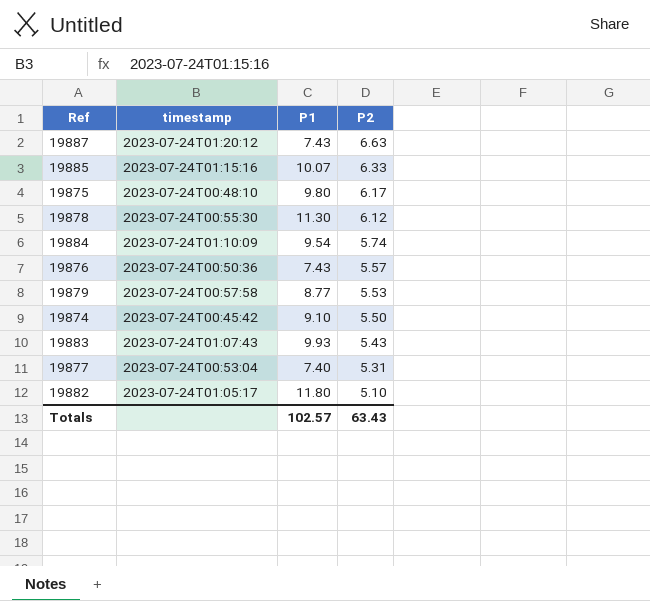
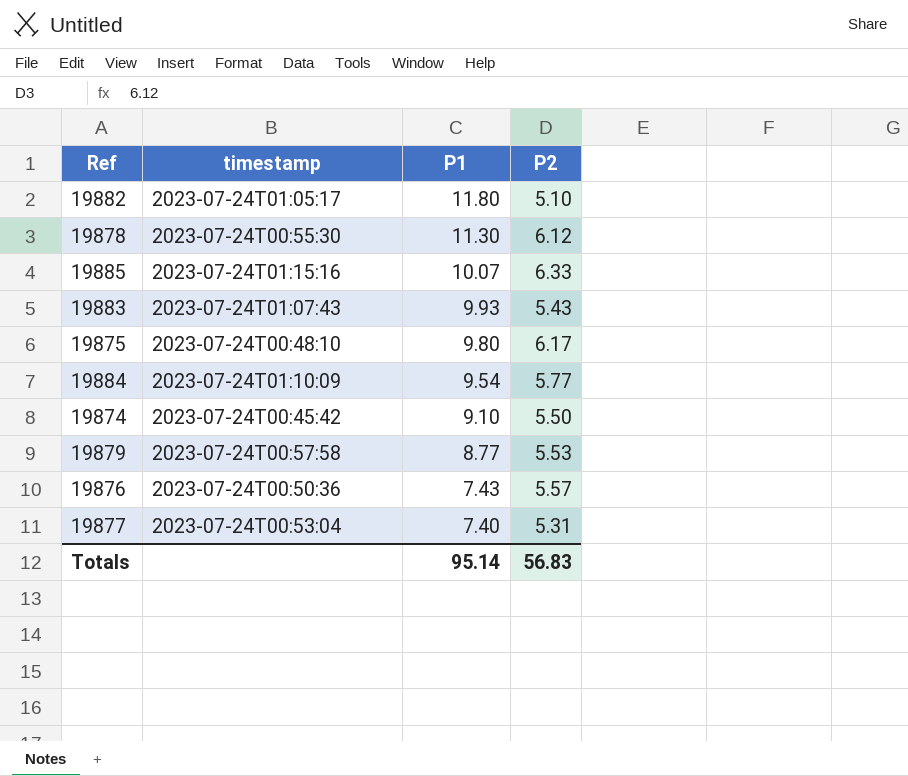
row order: P2 descending -> P1 descending
row 19887: 2023-07-24T01:20:12 | 7.43 | 6.63 -> none
19884 | P2: 5.74 -> 5.77
Totals | P1: 102.57 -> 95.14
Totals | P2: 63.43 -> 56.83

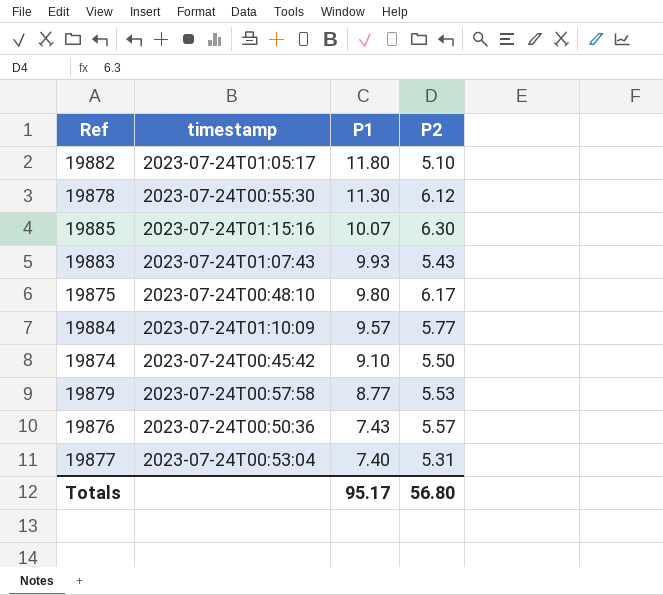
19885 | P2: 6.33 -> 6.30
19884 | P1: 9.54 -> 9.57
Totals | P1: 95.14 -> 95.17
Totals | P2: 56.83 -> 56.80

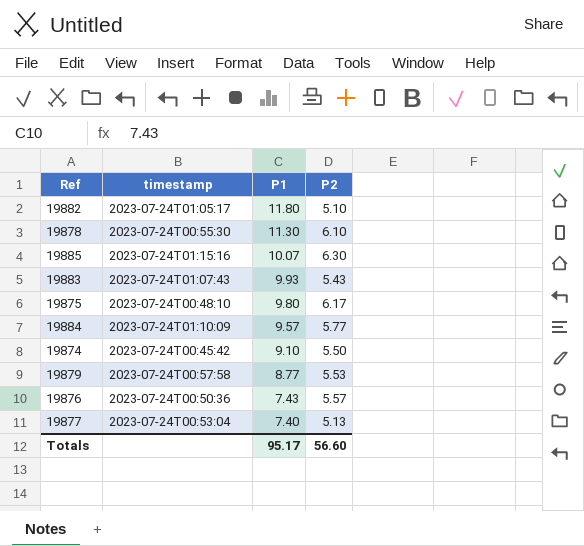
19878 | P2: 6.12 -> 6.10
19877 | P2: 5.31 -> 5.13
Totals | P2: 56.80 -> 56.60

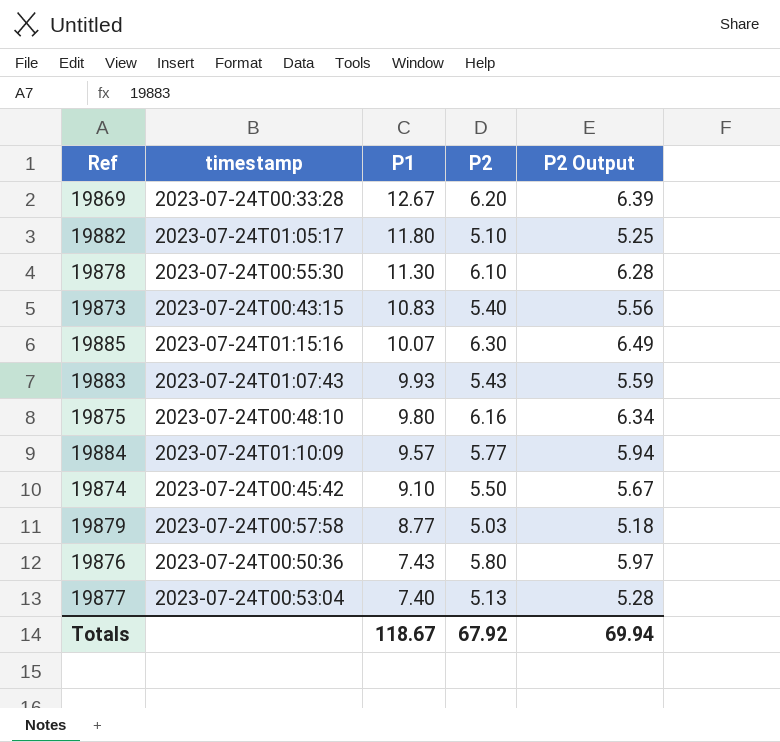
column P2 Output | formula: none -> [P2] * 1.03
row 19869: none -> 2023-07-24T00:33:28 | 12.67 | 6.20 | 6.39
row 19873: none -> 2023-07-24T00:43:15 | 10.83 | 5.40 | 5.56
19875 | P2: 6.17 -> 6.16
19879 | P2: 5.53 -> 5.03
19876 | P2: 5.57 -> 5.80
Totals | P1: 95.17 -> 118.67
Totals | P2: 56.60 -> 67.92

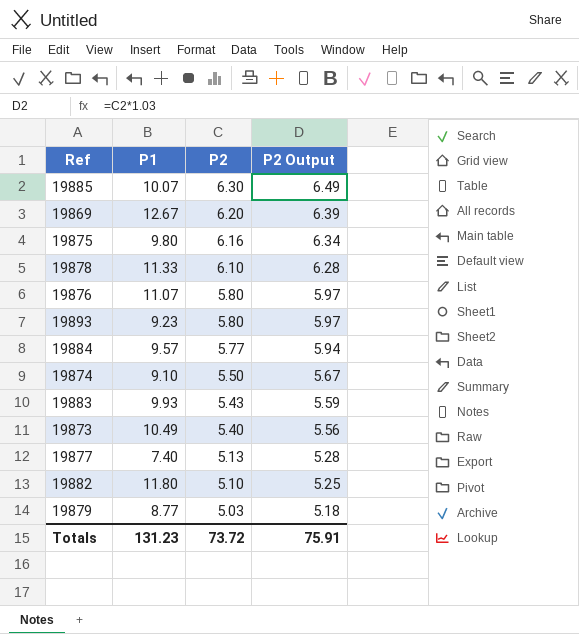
row order: P1 descending -> P2 descending
column timestamp | position: 2 -> none
19878 | P1: 11.30 -> 11.33
19876 | P1: 7.43 -> 11.07
row 19893: none -> 9.23 | 5.80 | 5.97
19873 | P1: 10.83 -> 10.49
Totals | P1: 118.67 -> 131.23
Totals | P2: 67.92 -> 73.72
Totals | P2 Output: 69.94 -> 75.91

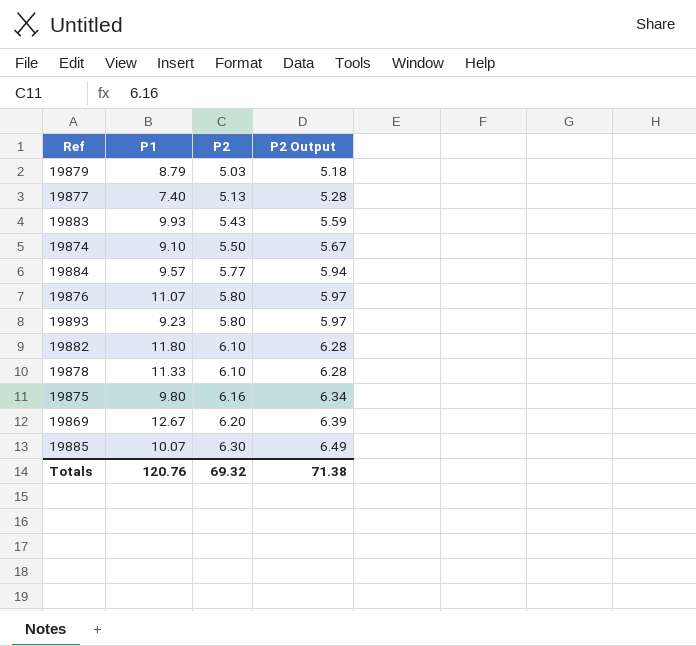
row order: P2 descending -> P2 ascending
row 19873: 10.49 | 5.40 | 5.56 -> none
19879 | P1: 8.77 -> 8.79
19882 | P2: 5.10 -> 6.10
19882 | P2 Output: 5.25 -> 6.28
Totals | P1: 131.23 -> 120.76
Totals | P2: 73.72 -> 69.32
Totals | P2 Output: 75.91 -> 71.38

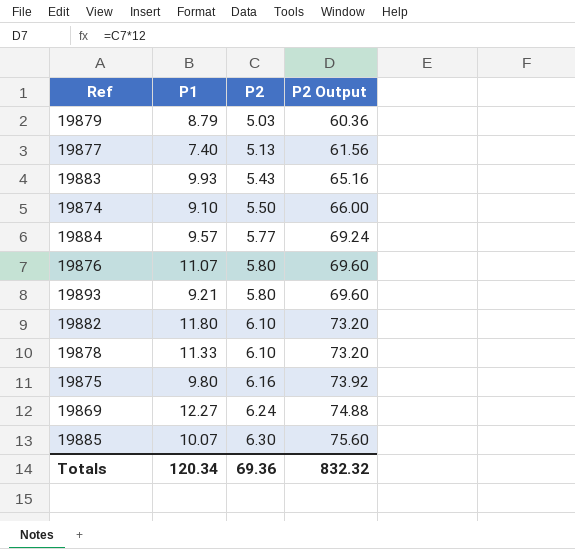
column P2 Output | formula: [P2] * 1.03 -> [P2] * 12
19893 | P1: 9.23 -> 9.21
19869 | P1: 12.67 -> 12.27
19869 | P2: 6.20 -> 6.24
Totals | P1: 120.76 -> 120.34
Totals | P2: 69.32 -> 69.36
Totals | P2 Output: 71.38 -> 832.32

